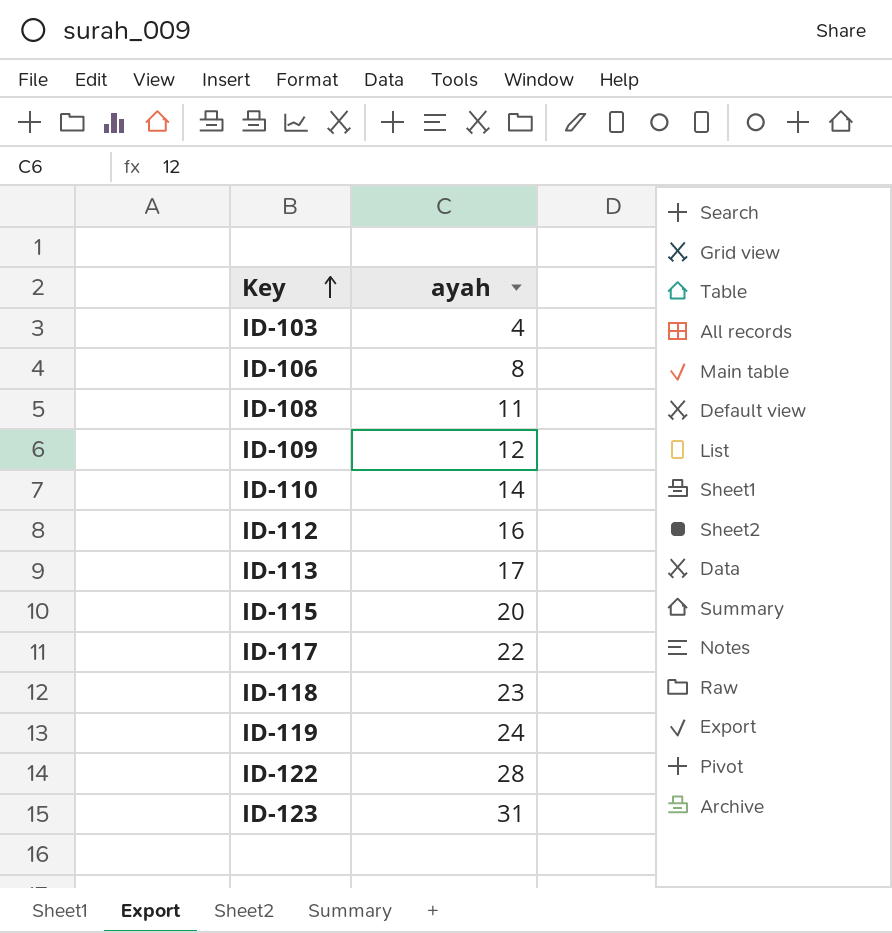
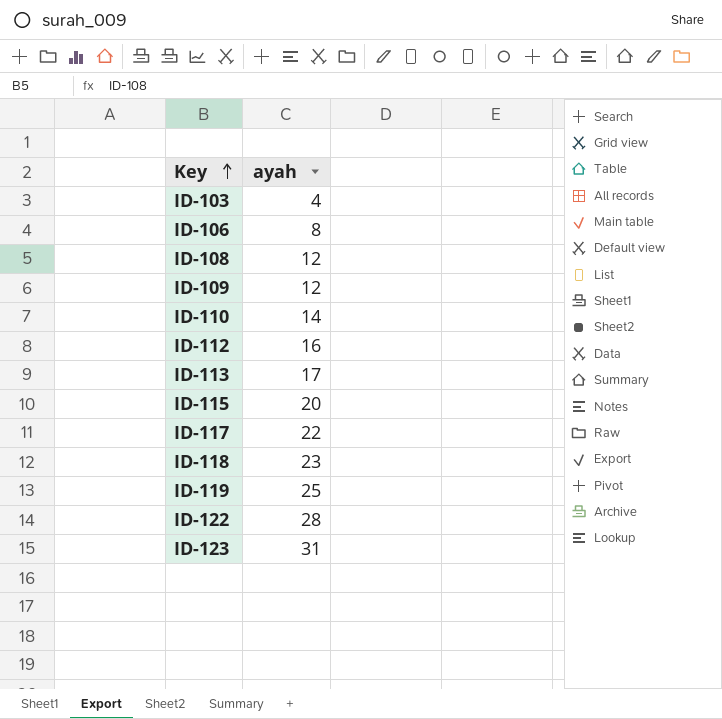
ID-108 | ayah: 11 -> 12
ID-119 | ayah: 24 -> 25

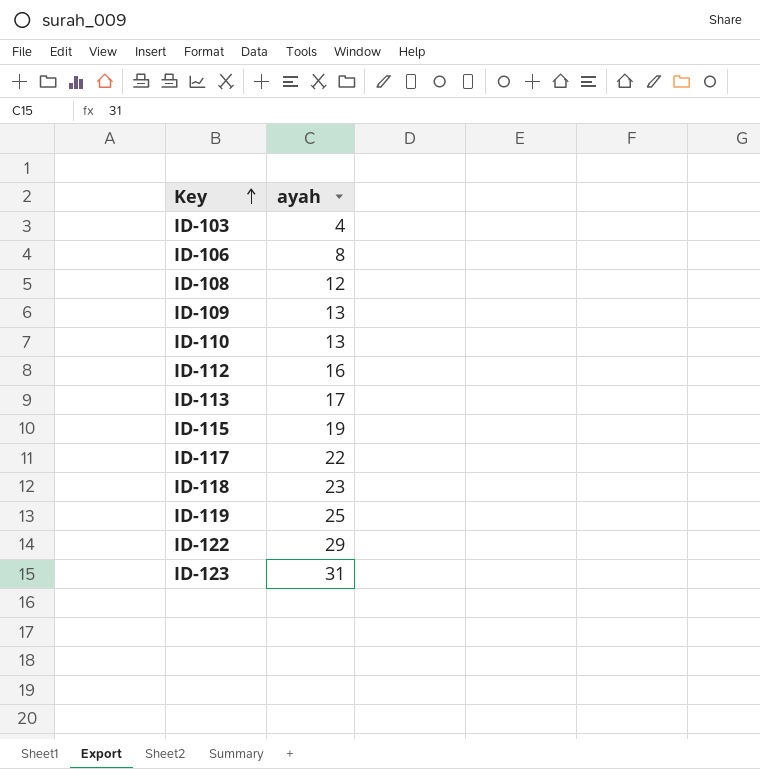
ID-109 | ayah: 12 -> 13
ID-110 | ayah: 14 -> 13
ID-115 | ayah: 20 -> 19
ID-122 | ayah: 28 -> 29

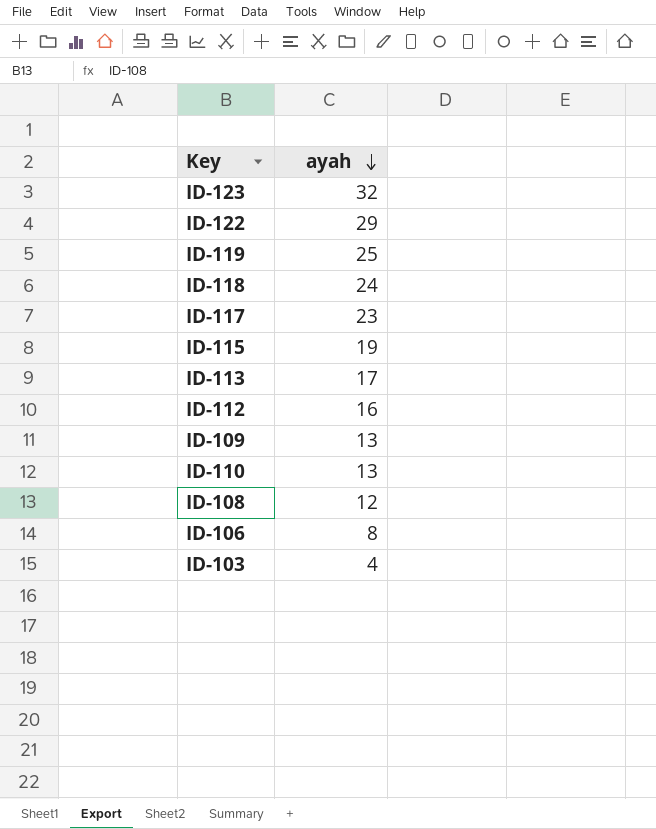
row order: Key ascending -> ayah descending
ID-123 | ayah: 31 -> 32
ID-118 | ayah: 23 -> 24
ID-117 | ayah: 22 -> 23

